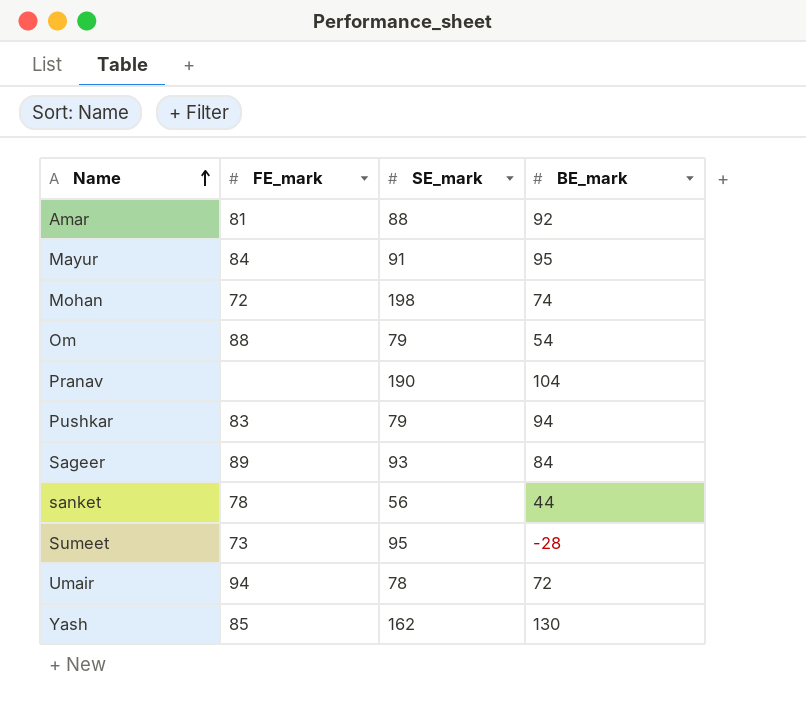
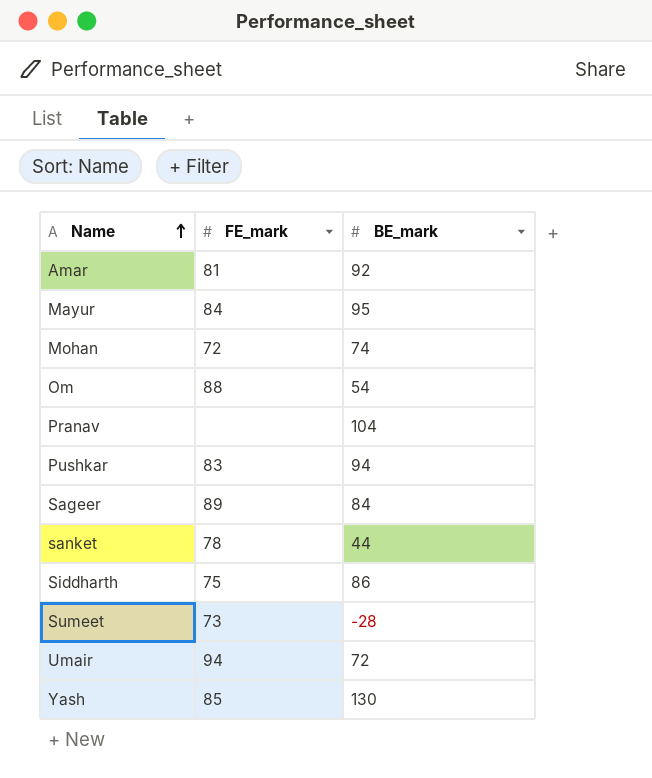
column SE_mark | position: 3 -> none
row Siddharth: none -> 75 | 86

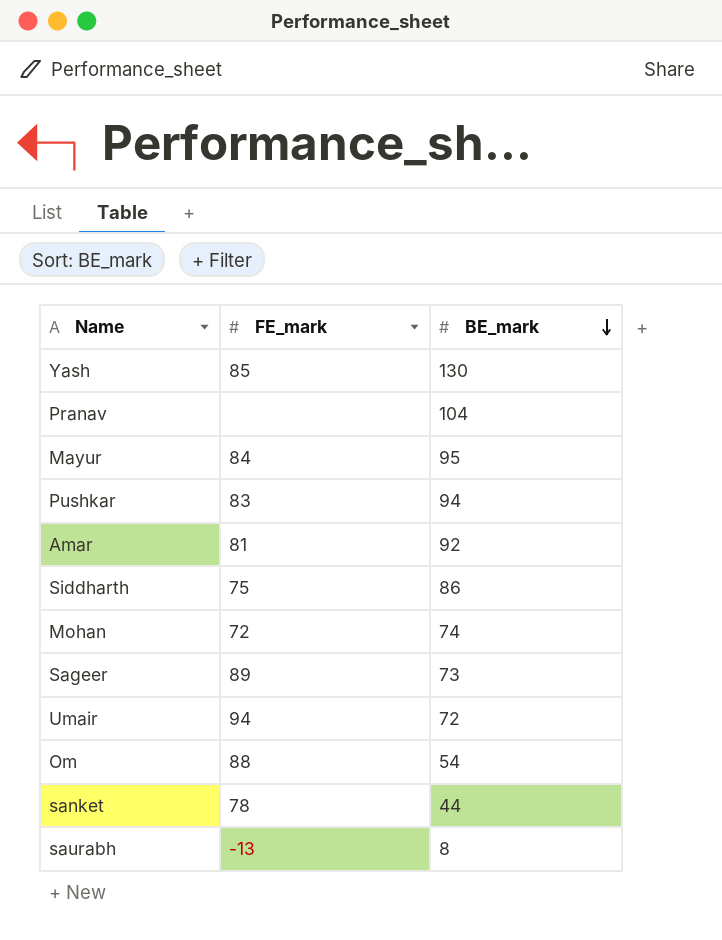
row order: Name ascending -> BE_mark descending
row Sumeet: 73 | -28 -> none
Sageer | BE_mark: 84 -> 73
row saurabh: none -> -13 | 8

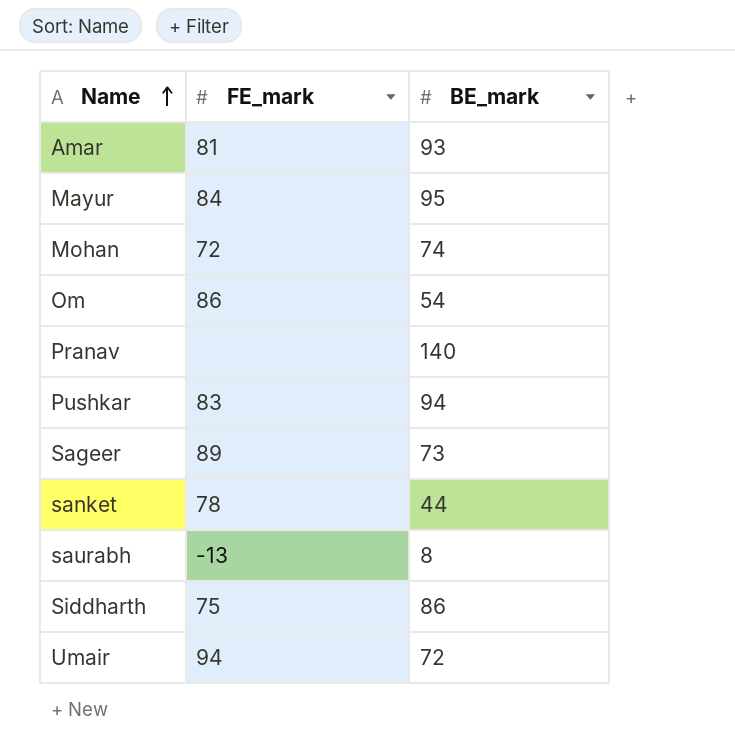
row order: BE_mark descending -> Name ascending
row Yash: 85 | 130 -> none
Amar | BE_mark: 92 -> 93
Om | FE_mark: 88 -> 86
Pranav | BE_mark: 104 -> 140

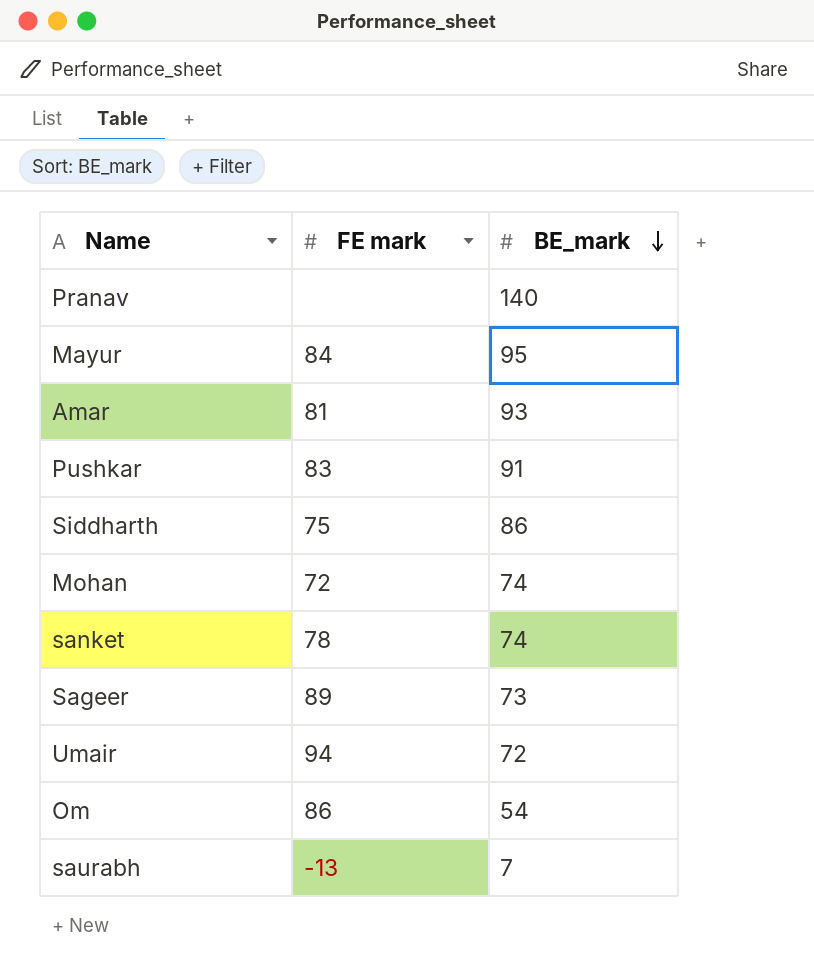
row order: Name ascending -> BE_mark descending
column name: FE_mark -> FE mark
Pushkar | BE_mark: 94 -> 91
sanket | BE_mark: 44 -> 74
saurabh | BE_mark: 8 -> 7

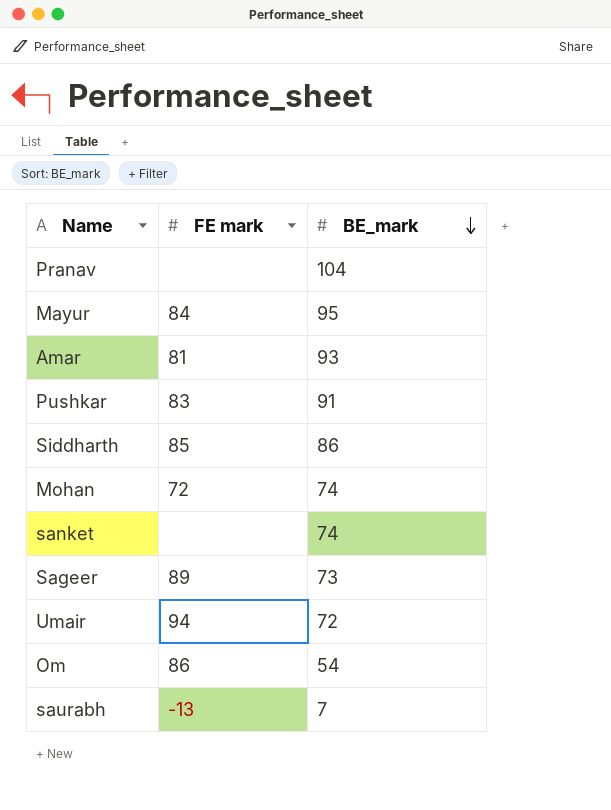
Pranav | BE_mark: 140 -> 104
Siddharth | FE mark: 75 -> 85
sanket | FE mark: 78 -> none

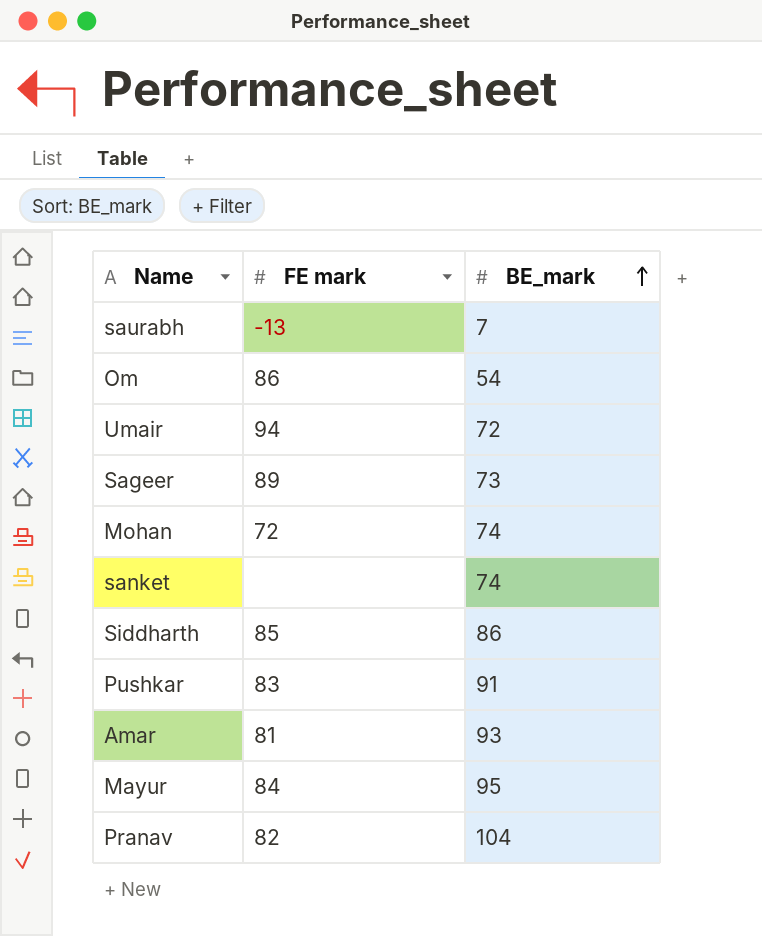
row order: BE_mark descending -> BE_mark ascending
Pranav | FE mark: none -> 82

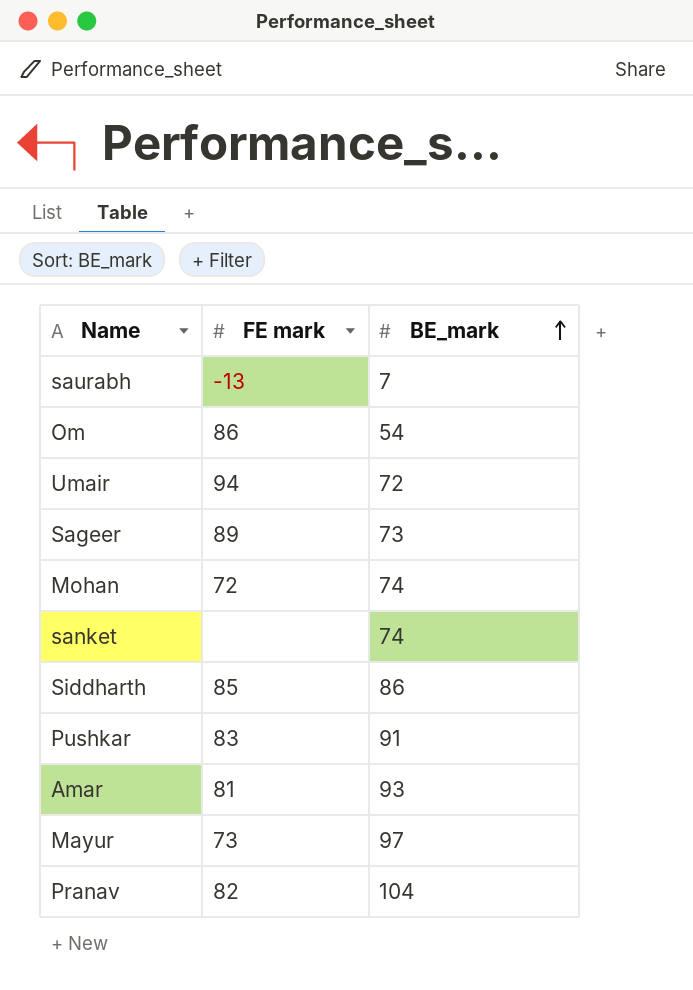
Mayur | FE mark: 84 -> 73
Mayur | BE_mark: 95 -> 97

